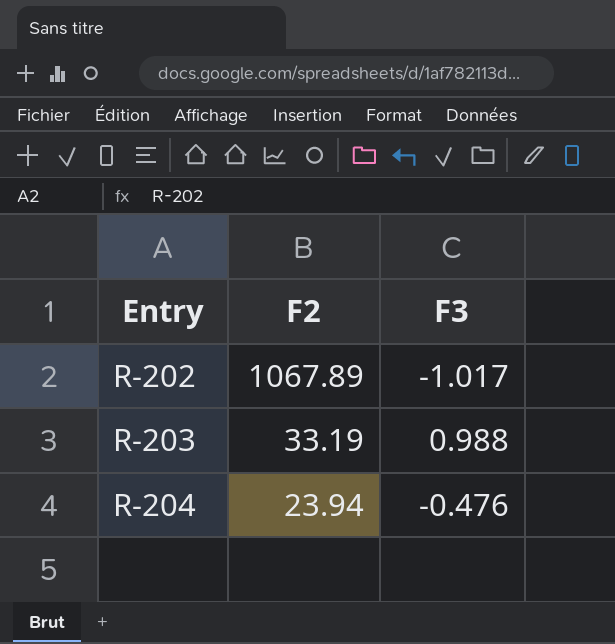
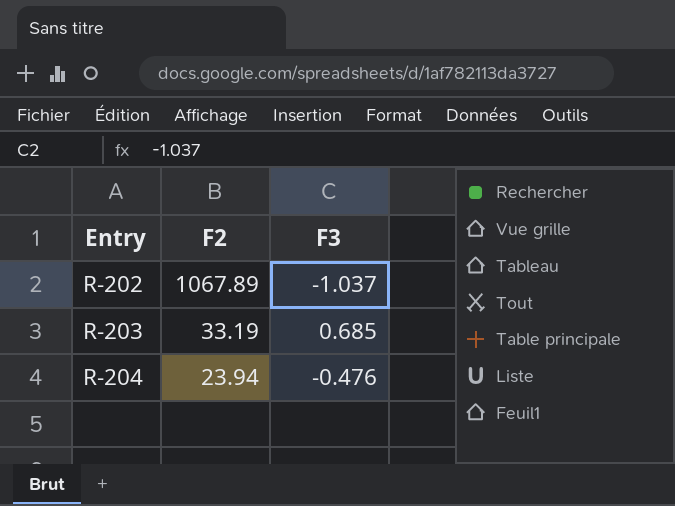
R-202 | F3: -1.017 -> -1.037
R-203 | F3: 0.988 -> 0.685

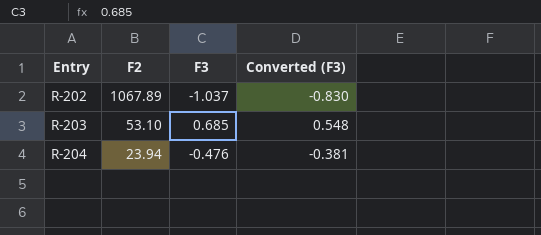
column Converted (F3) | formula: none -> [F3] * 0.8
R-203 | F2: 33.19 -> 53.10

